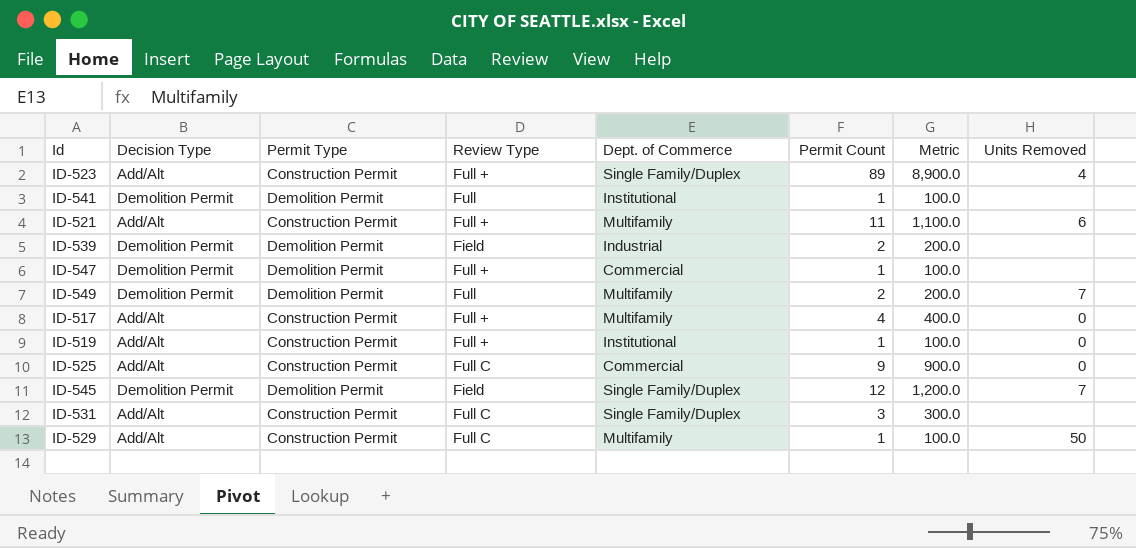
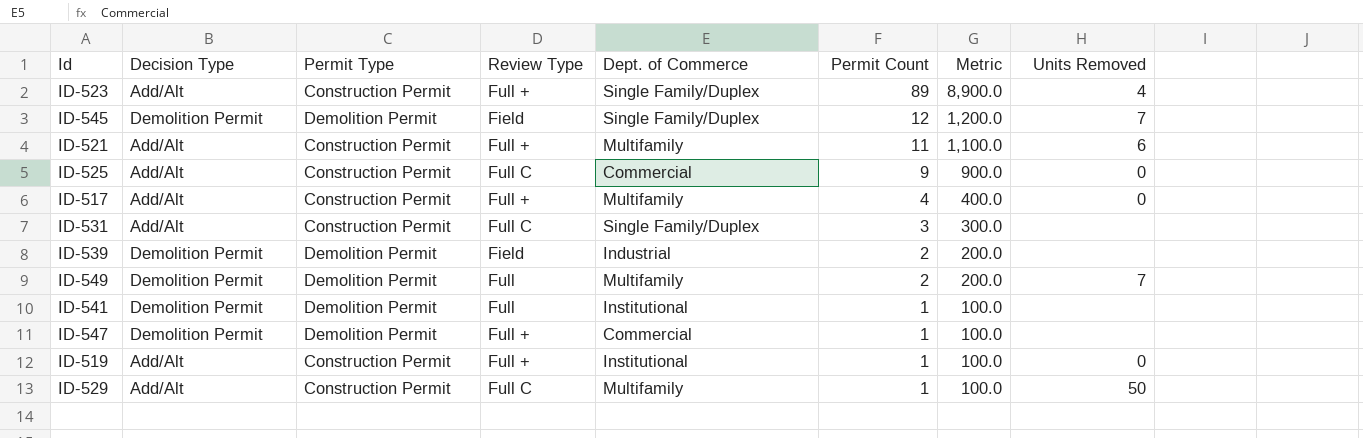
row order: none -> Permit Count descending

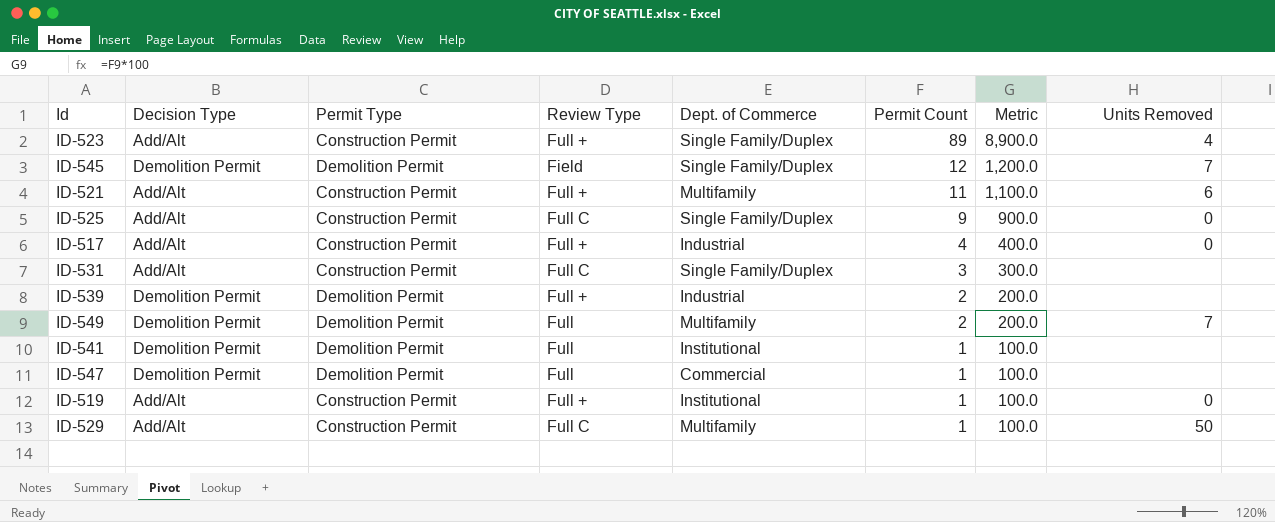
ID-525 | Dept. of Commerce: Commercial -> Single Family/Duplex
ID-517 | Dept. of Commerce: Multifamily -> Industrial
ID-539 | Review Type: Field -> Full +
ID-547 | Review Type: Full + -> Full

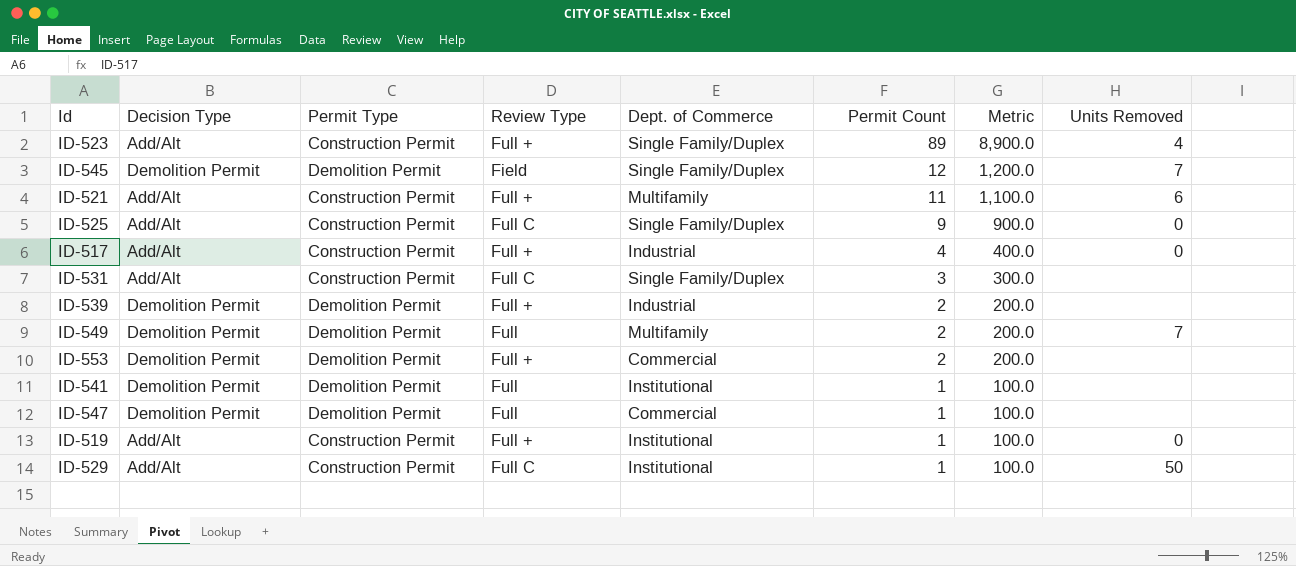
row ID-553: none -> Demolition Permit | Demolition Permit | Full + | Commercial | 2 | 200.0 | none
ID-529 | Dept. of Commerce: Multifamily -> Institutional

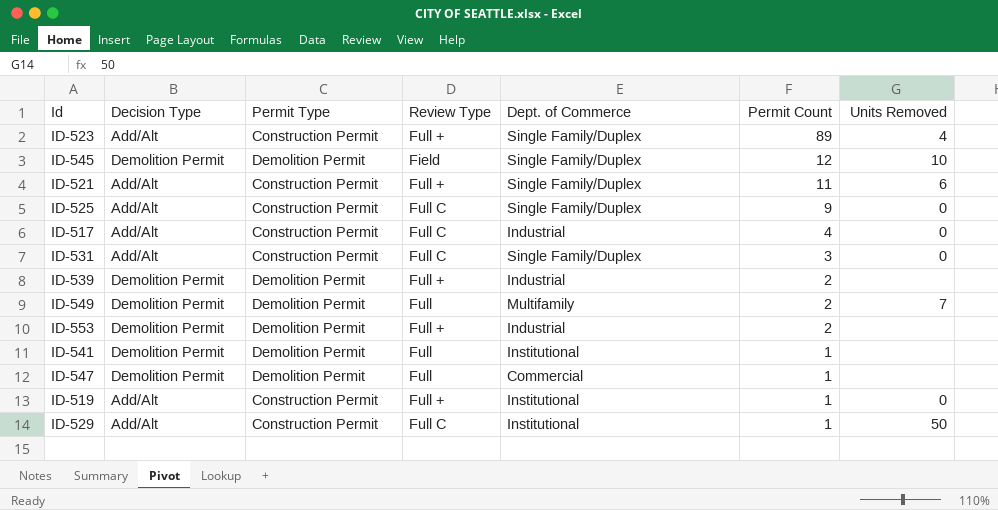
column Metric | formula: [Permit Count] * 100 -> none
ID-545 | Units Removed: 7 -> 10
ID-521 | Dept. of Commerce: Multifamily -> Single Family/Duplex
ID-517 | Review Type: Full + -> Full C
ID-531 | Units Removed: none -> 0
ID-553 | Dept. of Commerce: Commercial -> Industrial

